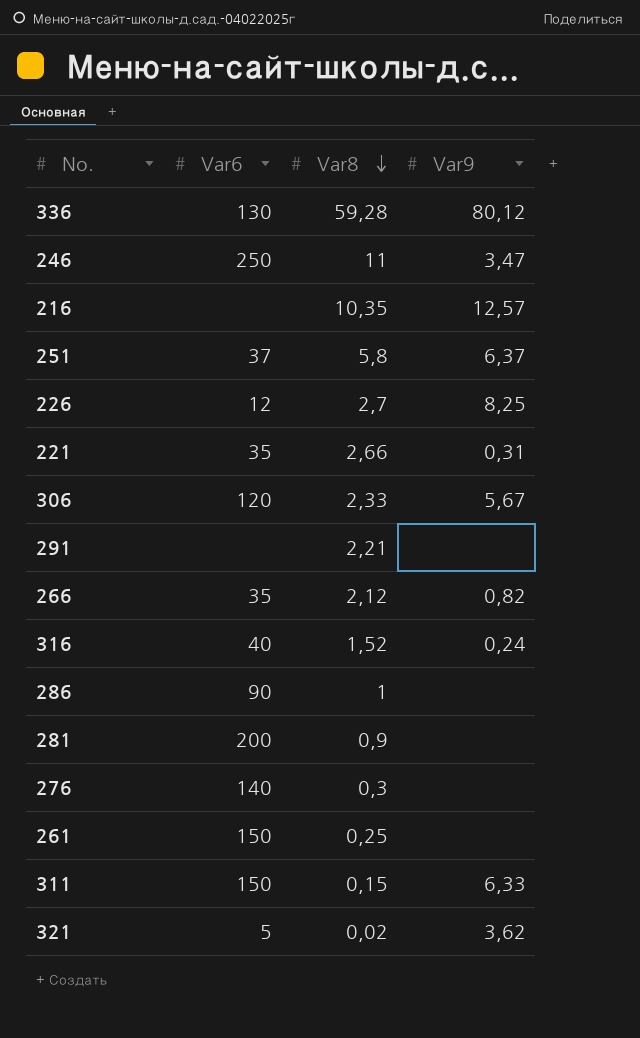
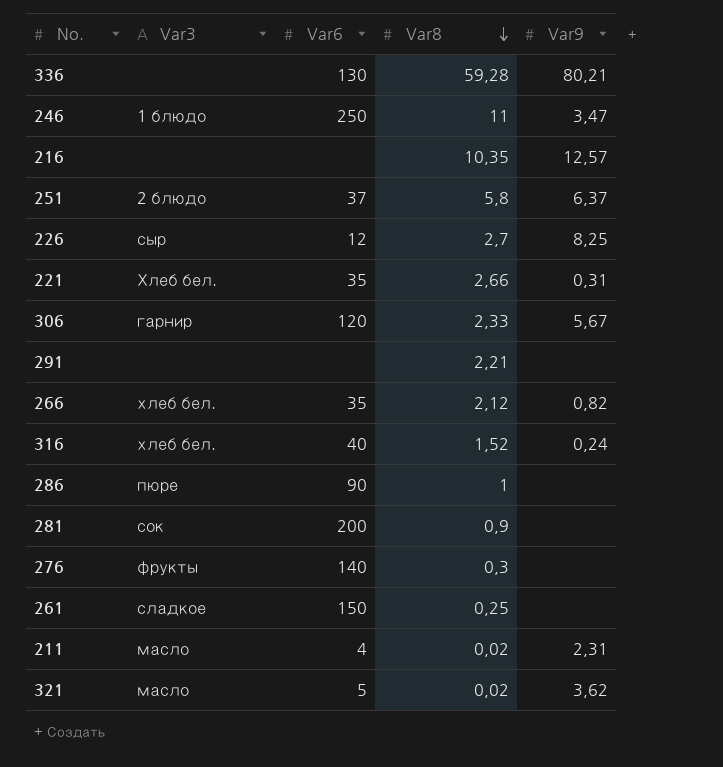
column Var3 | position: none -> 2
row 311: 150 | 0,15 | 6,33 -> none
336 | Var9: 80,12 -> 80,21
row 211: none -> масло | 4 | 0,02 | 2,31

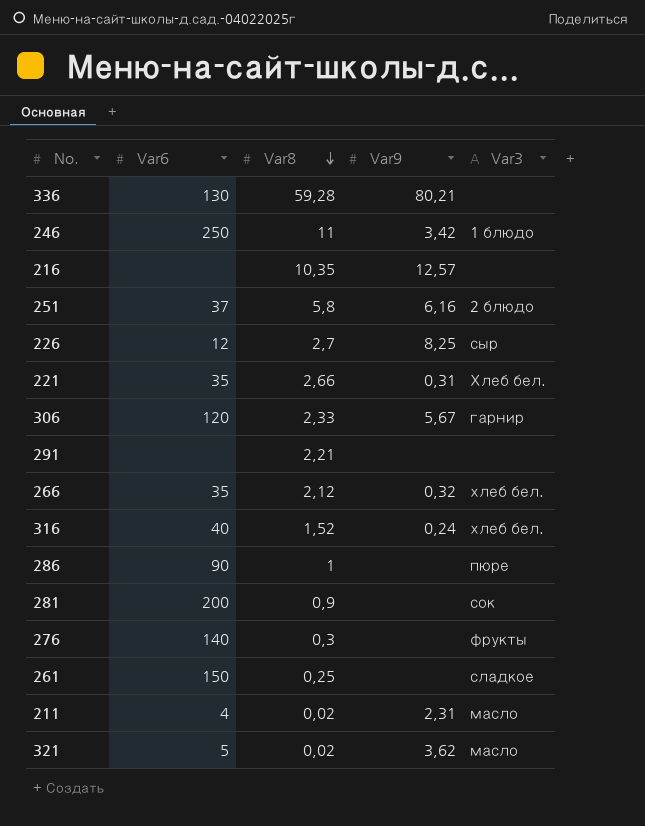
column Var3 | position: 2 -> 5
246 | Var9: 3,47 -> 3,42
251 | Var9: 6,37 -> 6,16
266 | Var9: 0,82 -> 0,32

